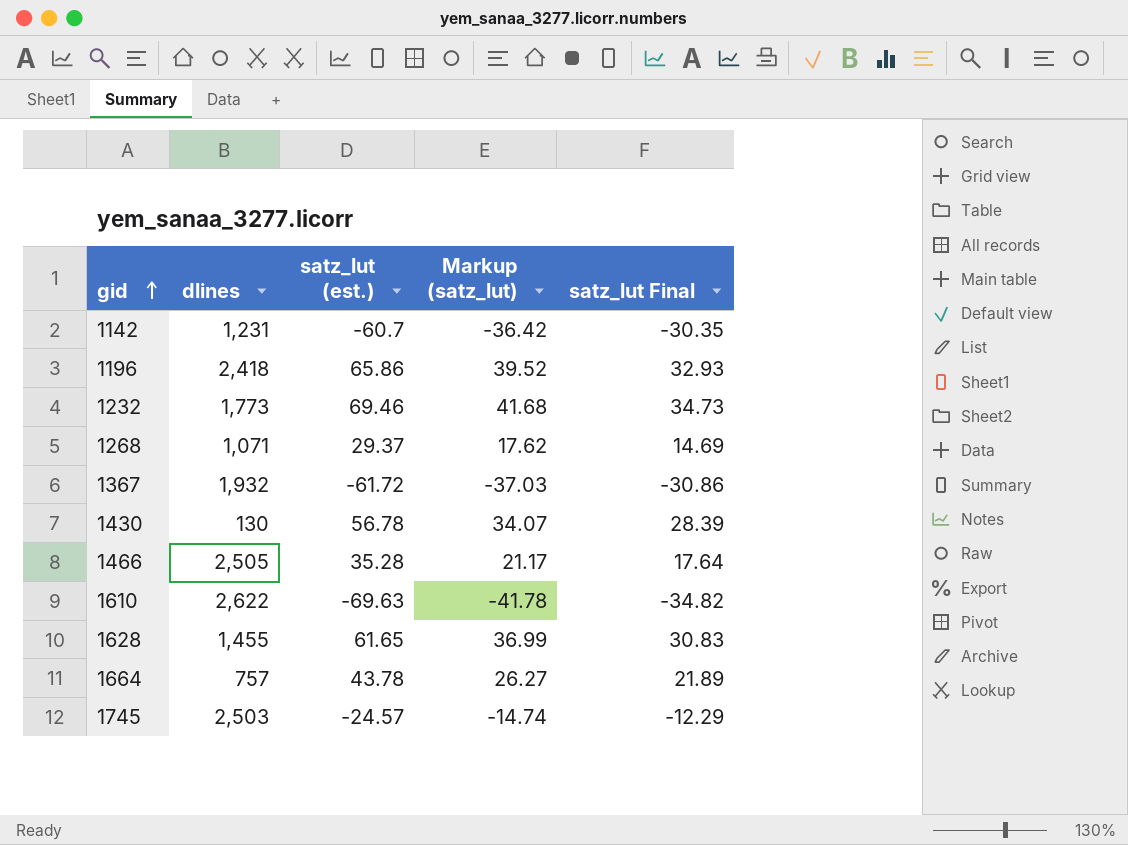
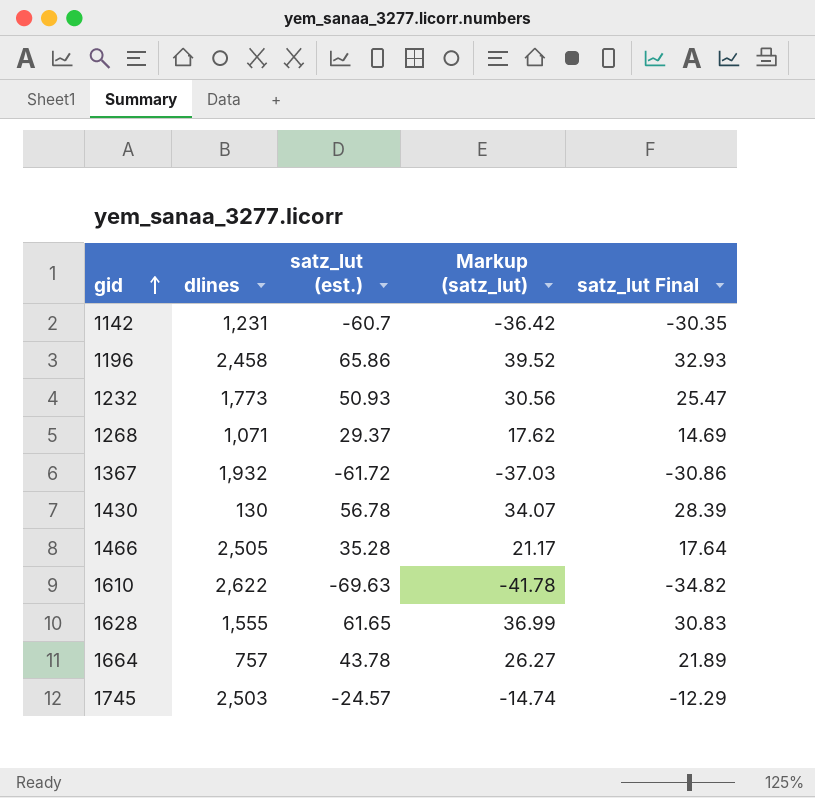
1196 | dlines: 2,418 -> 2,458
1232 | satz_lut (est.): 69.46 -> 50.93
1232 | Markup (satz_lut): 41.68 -> 30.56
1232 | satz_lut Final: 34.73 -> 25.47
1628 | dlines: 1,455 -> 1,555

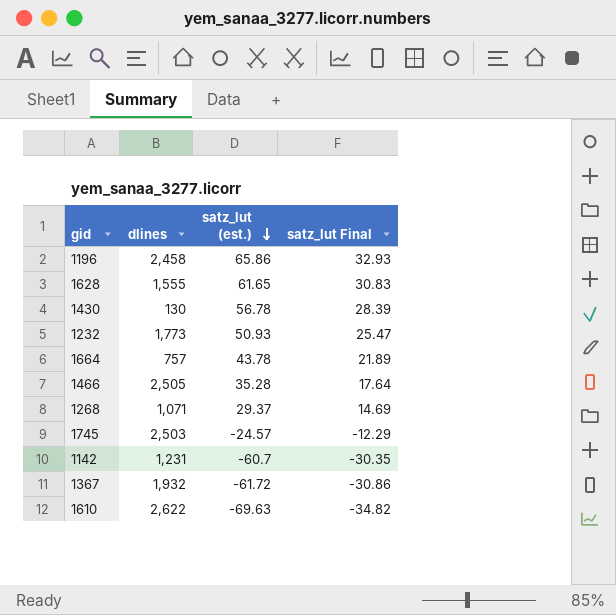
row order: gid ascending -> satz_lut (est.) descending
column Markup (satz_lut) | formula: [satz_lut (est.)] * 0.6 -> none

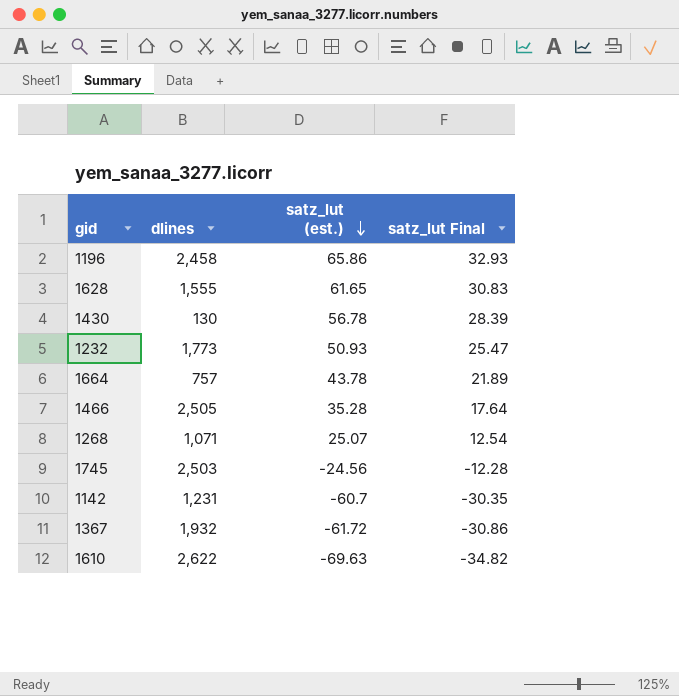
1268 | satz_lut (est.): 29.37 -> 25.07
1268 | satz_lut Final: 14.69 -> 12.54
1745 | satz_lut (est.): -24.57 -> -24.56
1745 | satz_lut Final: -12.29 -> -12.28

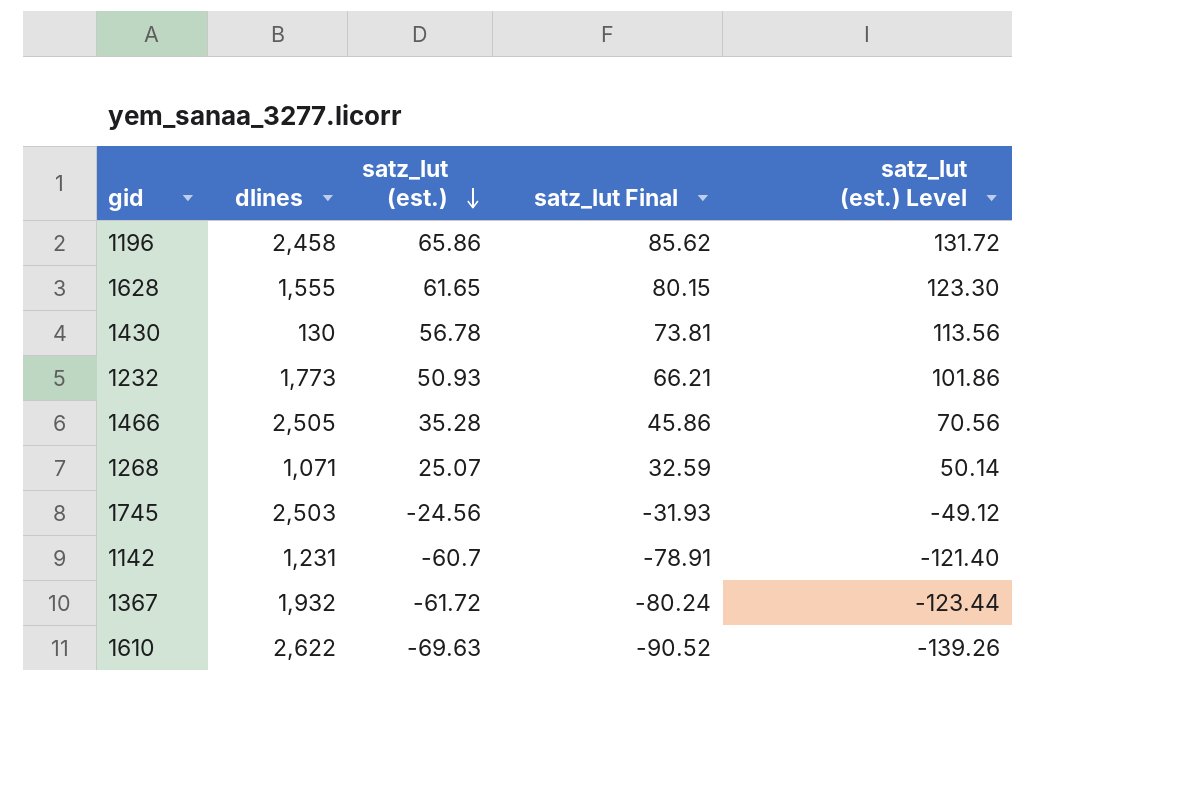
column satz_lut Final | formula: [satz_lut (est.)] * 0.5 -> [satz_lut (est.)] * 1.3
column satz_lut (est.) Level | formula: none -> [satz_lut (est.)] * 2
row 1664: 757 | 43.78 | 21.89 -> none

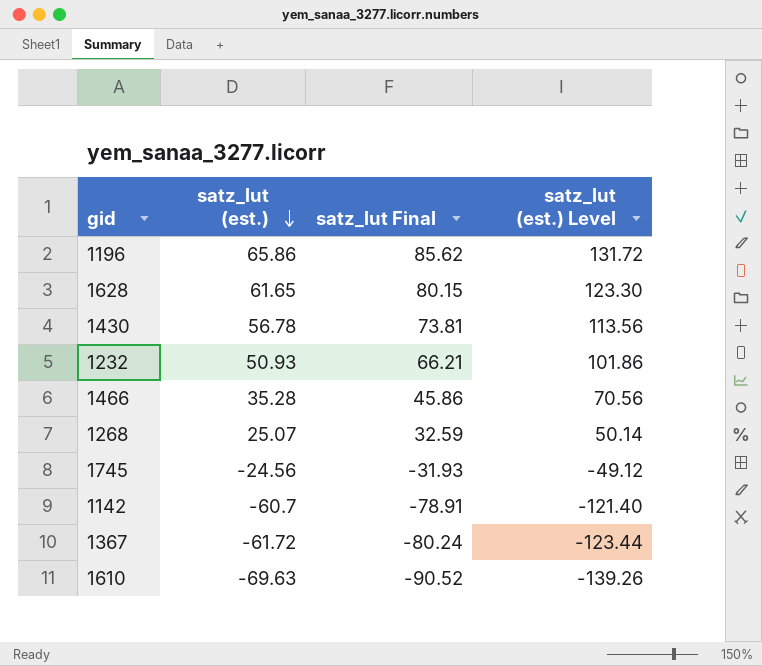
column dlines | position: 2 -> none

